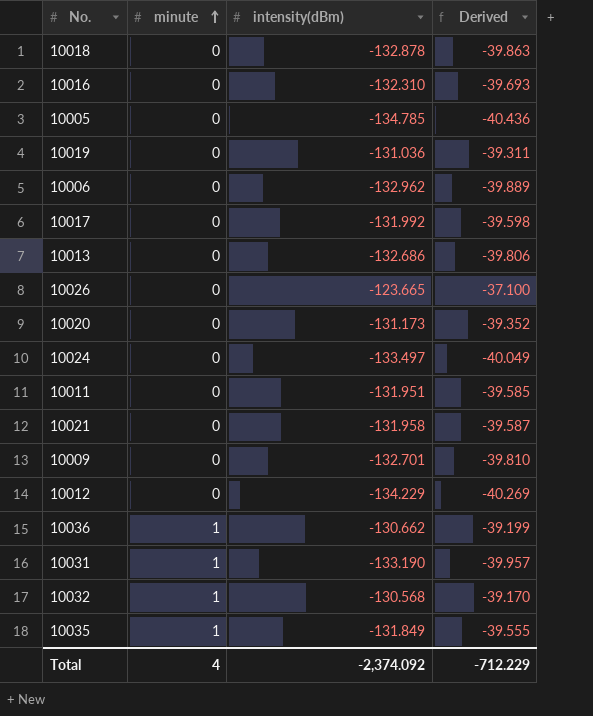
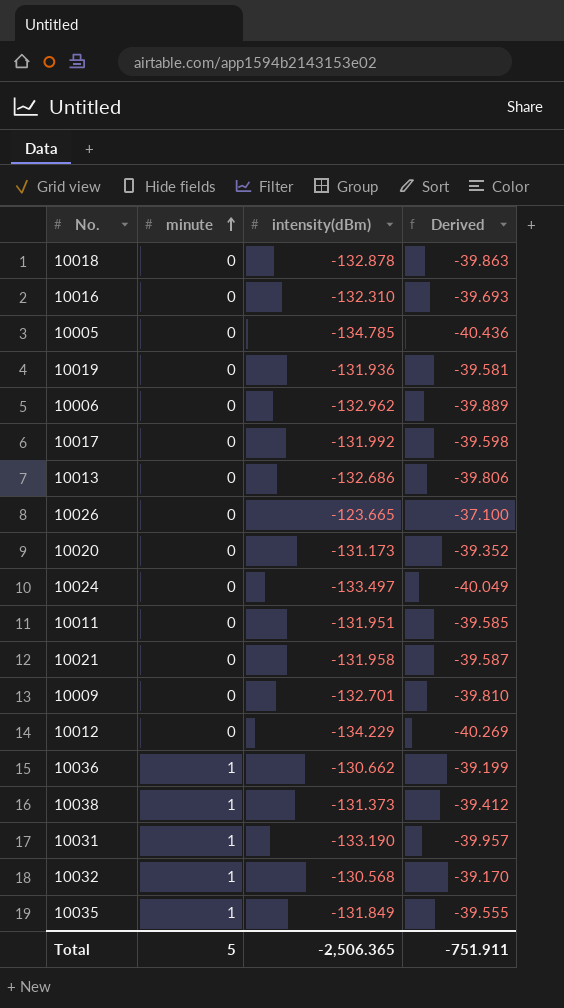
10019 | intensity(dBm): -131.036 -> -131.936
10019 | Derived: -39.311 -> -39.581
row 10038: none -> 1 | -131.373 | -39.412
Total | minute: 4 -> 5
Total | intensity(dBm): -2,374.092 -> -2,506.365
Total | Derived: -712.229 -> -751.911

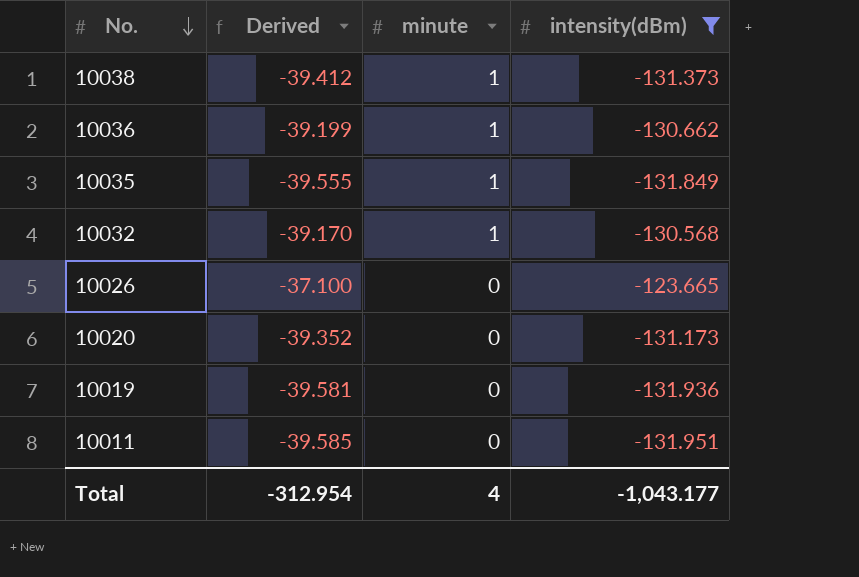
filter: none -> intensity(dBm) >= -131.951
row order: minute ascending -> No. descending
column Derived | position: 4 -> 2
Total | Derived: -751.911 -> -312.954
Total | minute: 5 -> 4
Total | intensity(dBm): -2,506.365 -> -1,043.177

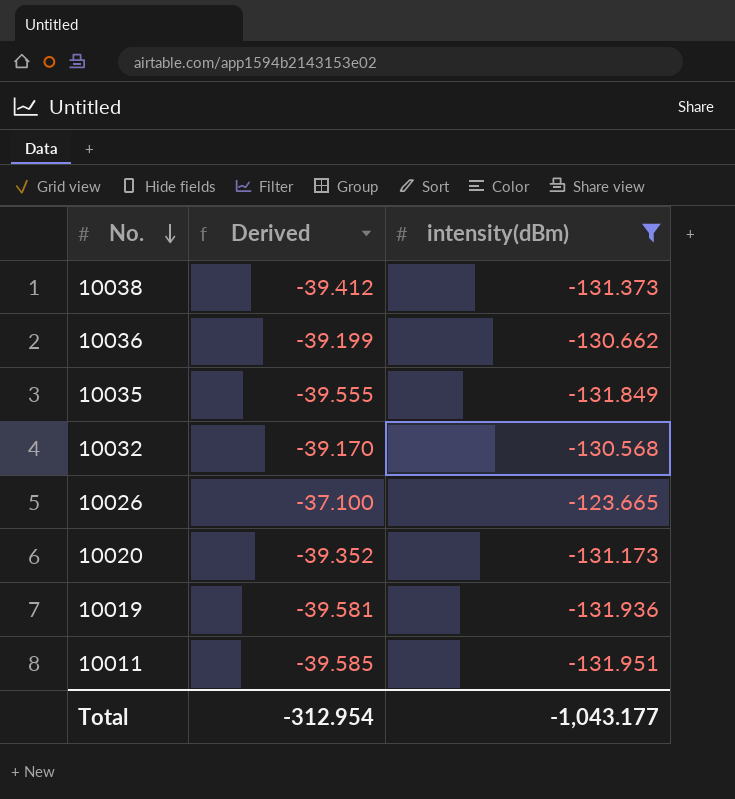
column minute | position: 3 -> none

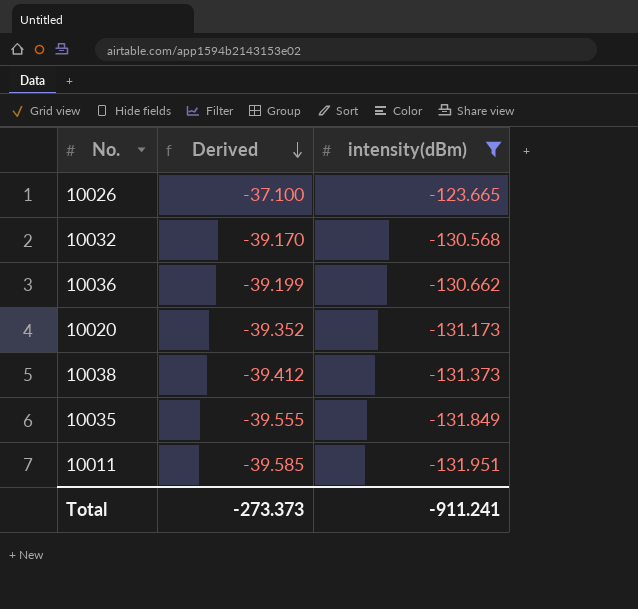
row order: No. descending -> Derived descending
row 10019: -39.581 | -131.936 -> none
Total | Derived: -312.954 -> -273.373
Total | intensity(dBm): -1,043.177 -> -911.241

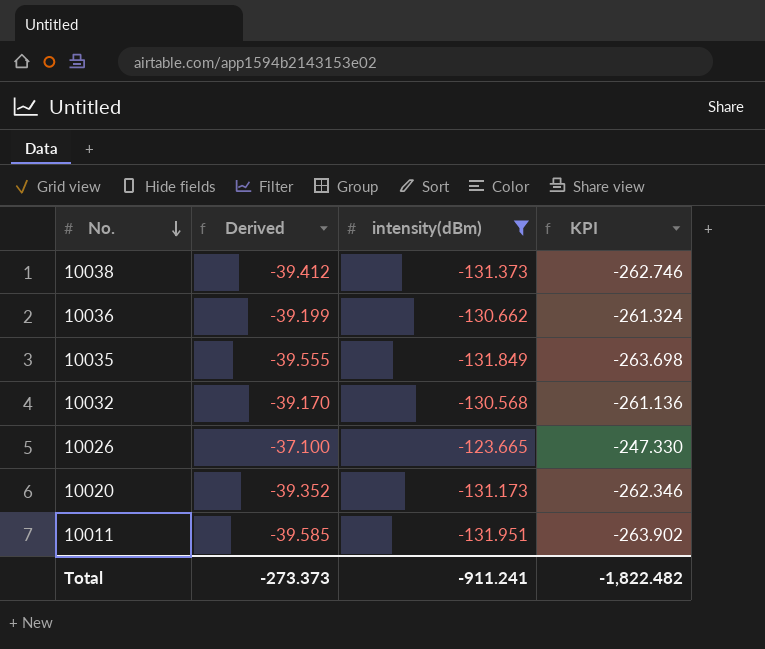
row order: Derived descending -> No. descending
column KPI | formula: none -> [intensity(dBm)] * 2

